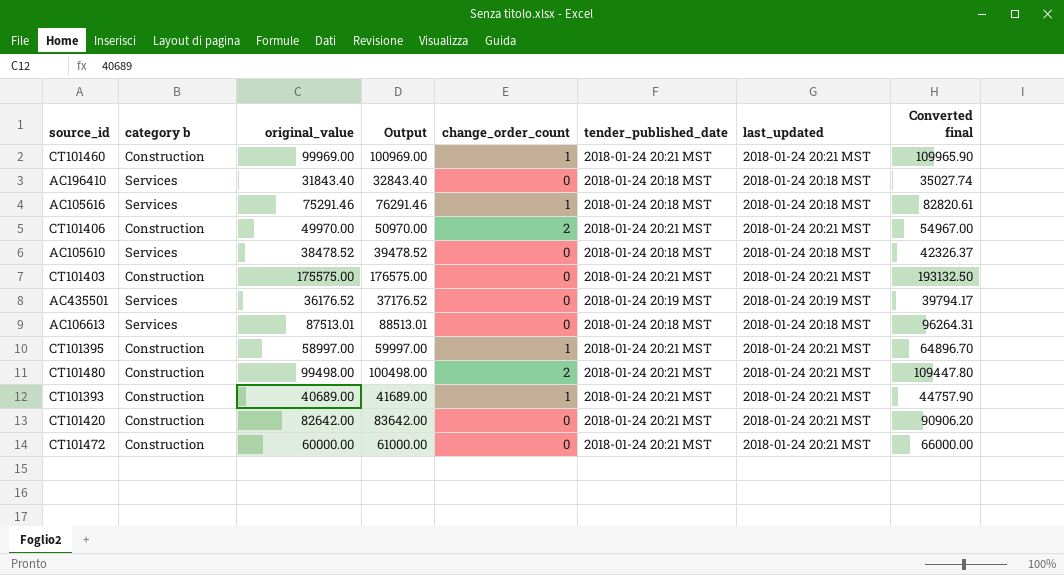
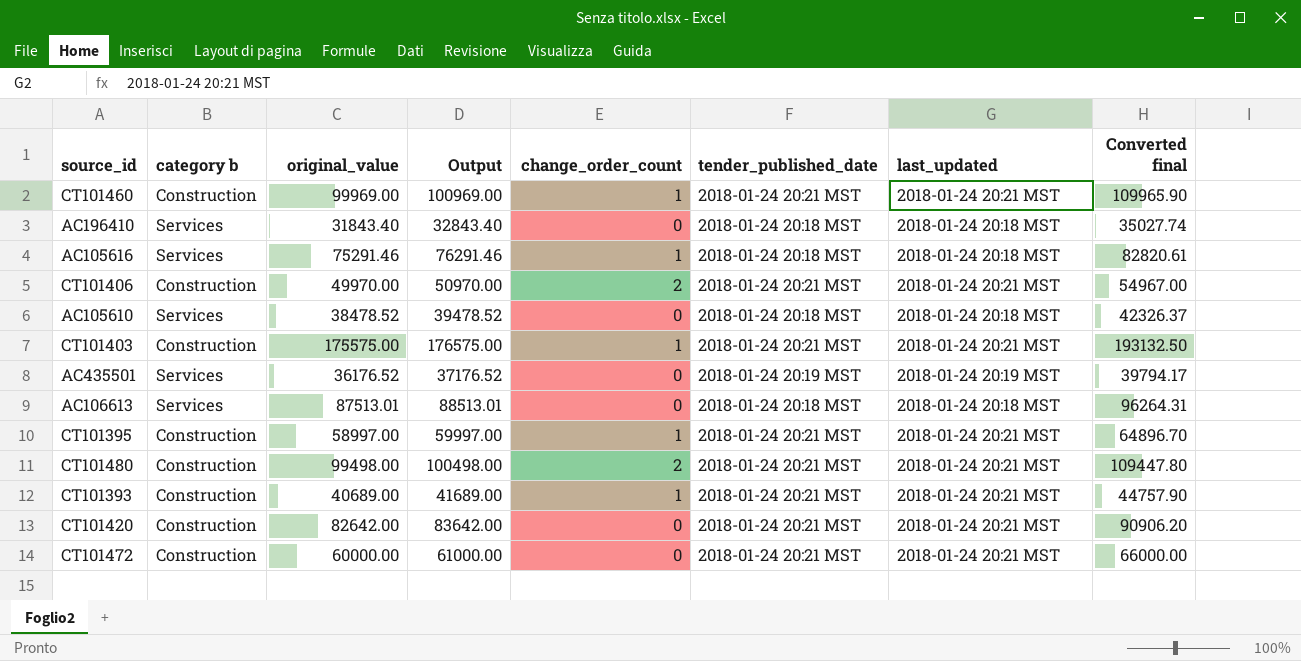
CT101403 | change_order_count: 0 -> 1

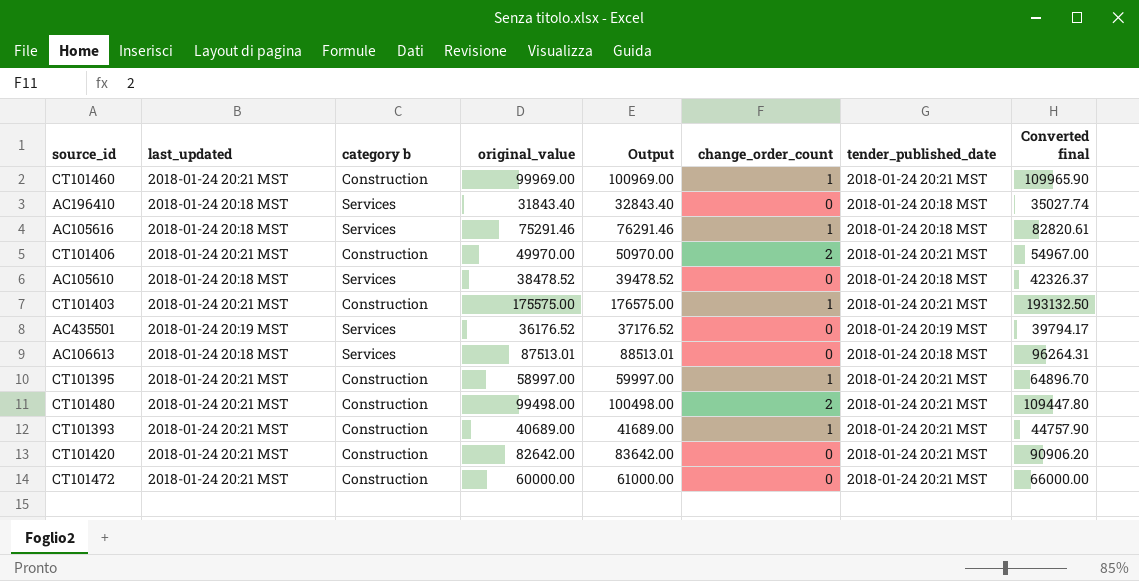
column last_updated | position: 7 -> 2

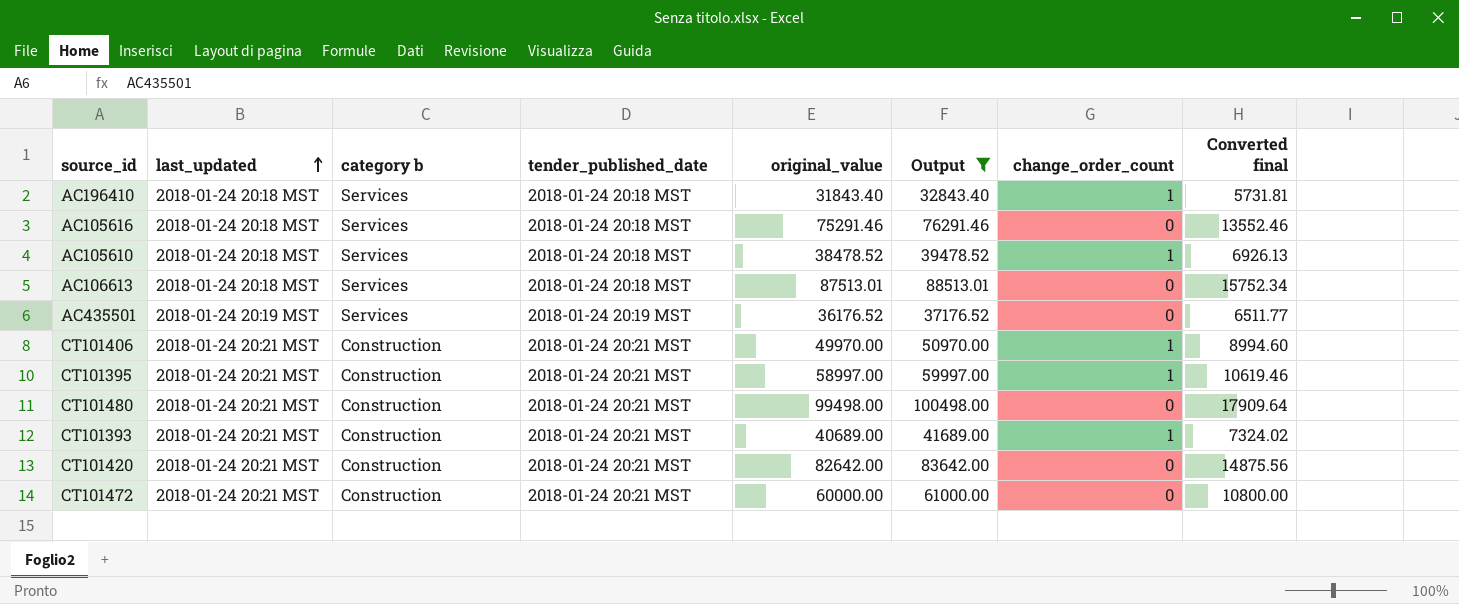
filter: none -> Output <= 100498.00
row order: none -> last_updated ascending
column tender_published_date | position: 7 -> 4
column Converted final | formula: [original_value] * 1.1 -> [original_value] * 0.18
AC196410 | change_order_count: 0 -> 1
AC105616 | change_order_count: 1 -> 0
AC105610 | change_order_count: 0 -> 1
CT101406 | change_order_count: 2 -> 1
CT101480 | change_order_count: 2 -> 0

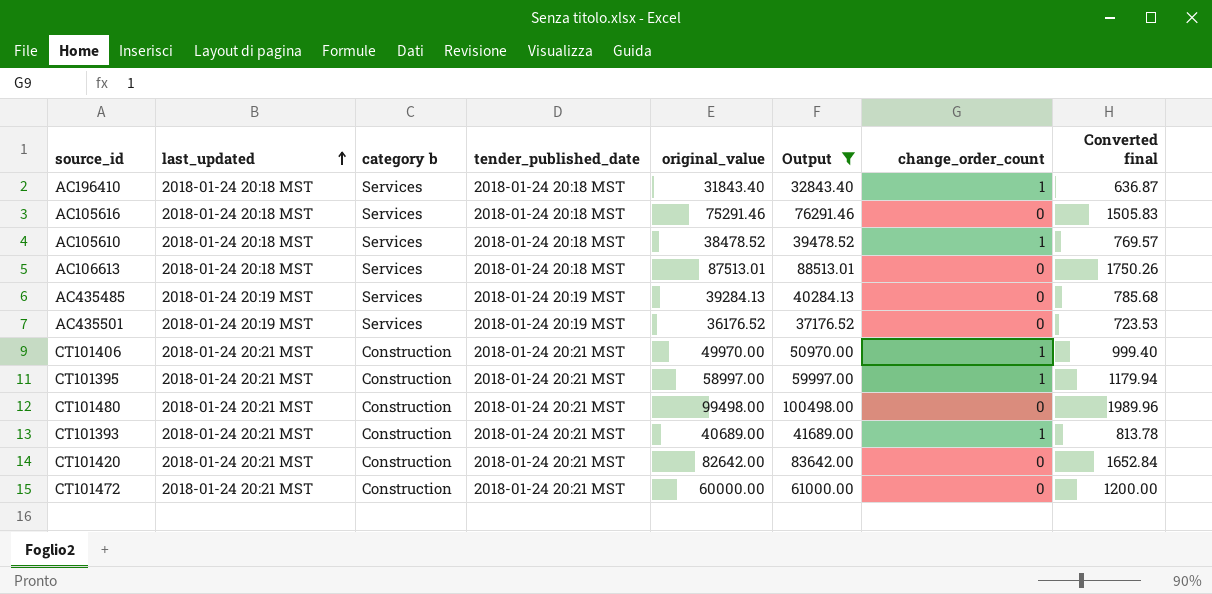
column Converted final | formula: [original_value] * 0.18 -> [original_value] * 0.02
row AC435485: none -> 2018-01-24 20:19 MST | Services | 2018-01-24 20:19 MST | 39284.13 | 40284.13 | 0 | 785.68

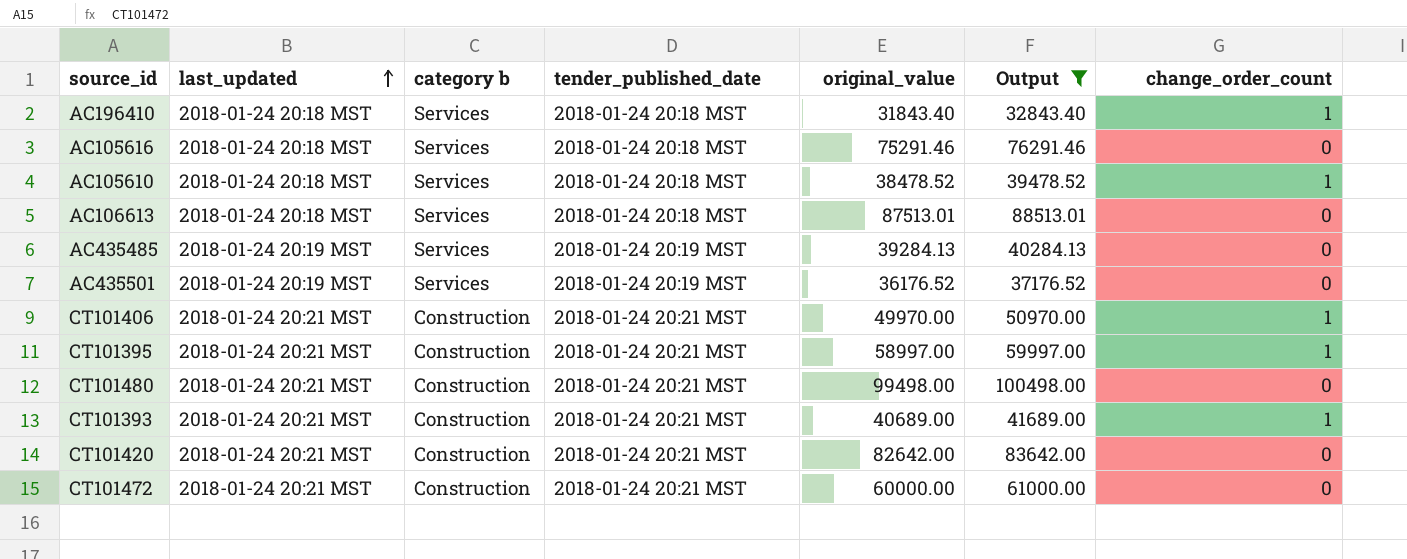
column Converted final | formula: [original_value] * 0.02 -> none

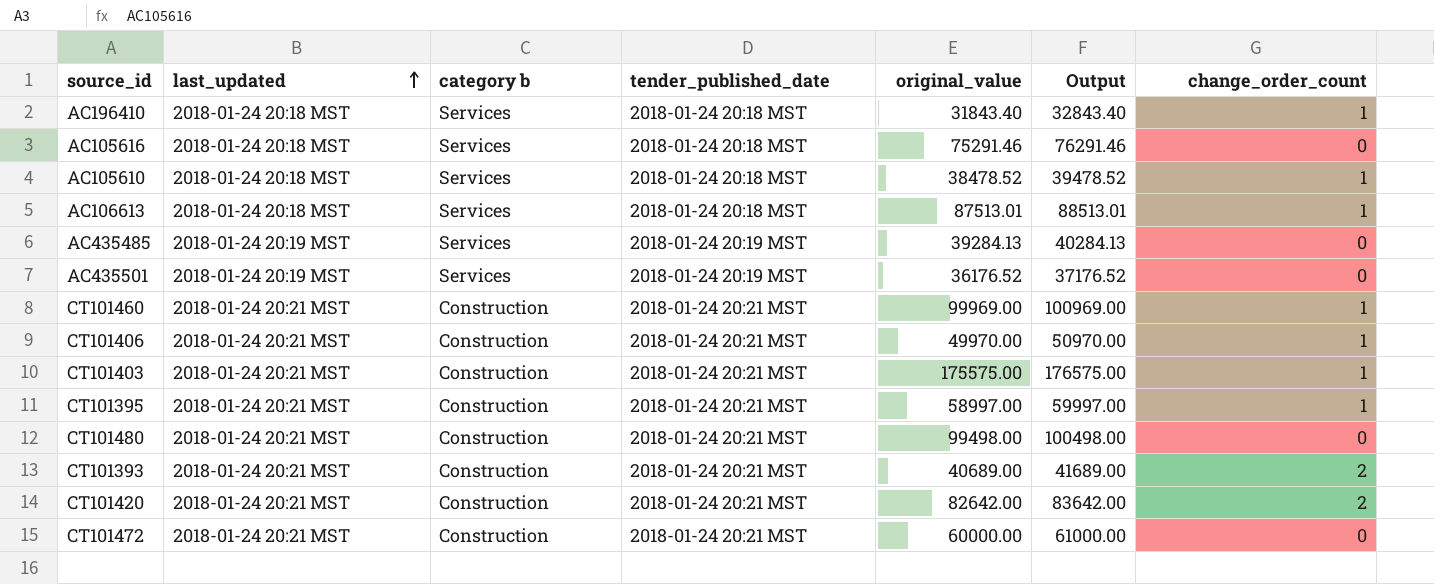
filter: Output <= 100498.00 -> none
AC106613 | change_order_count: 0 -> 1
CT101393 | change_order_count: 1 -> 2
CT101420 | change_order_count: 0 -> 2

